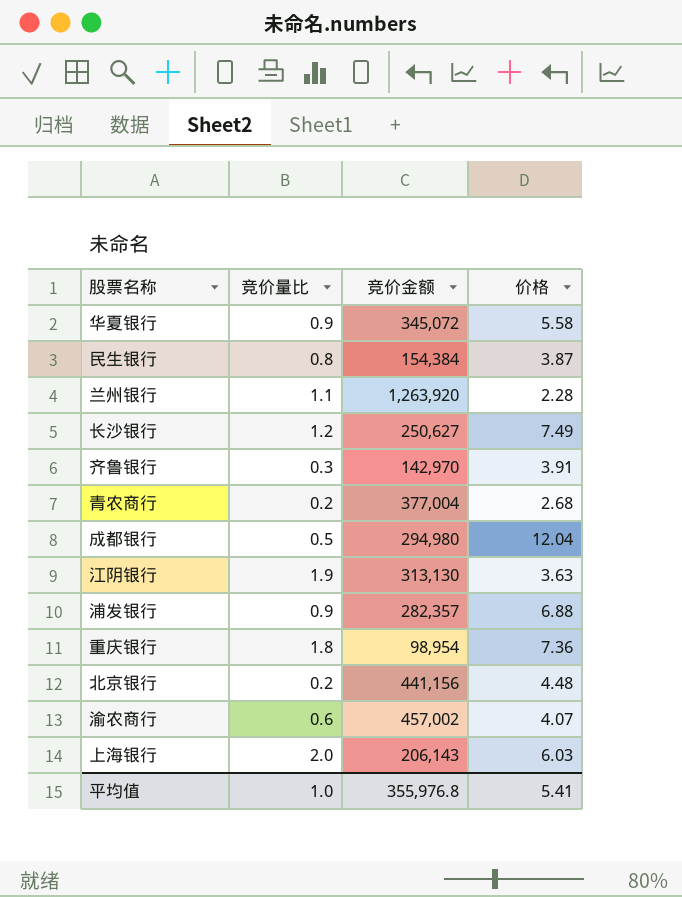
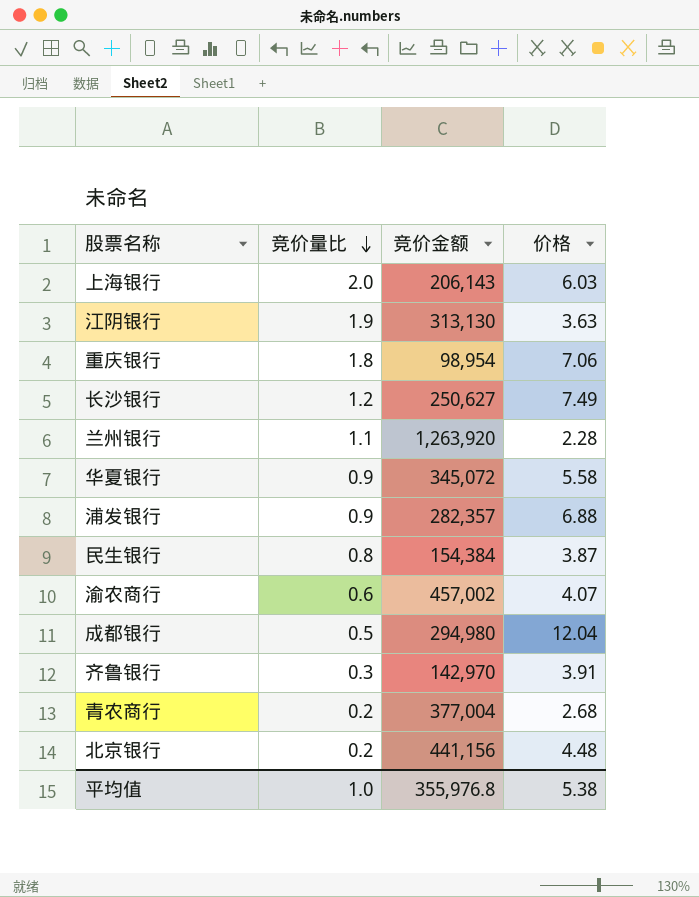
row order: none -> 竞价量比 descending
重庆银行 | 价格: 7.36 -> 7.06
平均值 | 价格: 5.41 -> 5.38

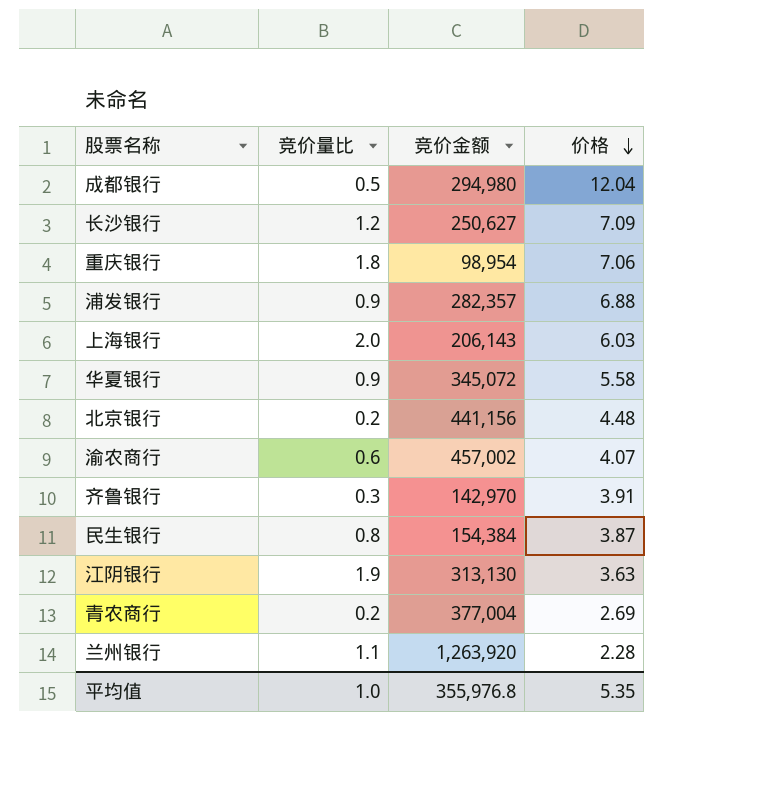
row order: 竞价量比 descending -> 价格 descending
长沙银行 | 价格: 7.49 -> 7.09
青农商行 | 价格: 2.68 -> 2.69
平均值 | 价格: 5.38 -> 5.35

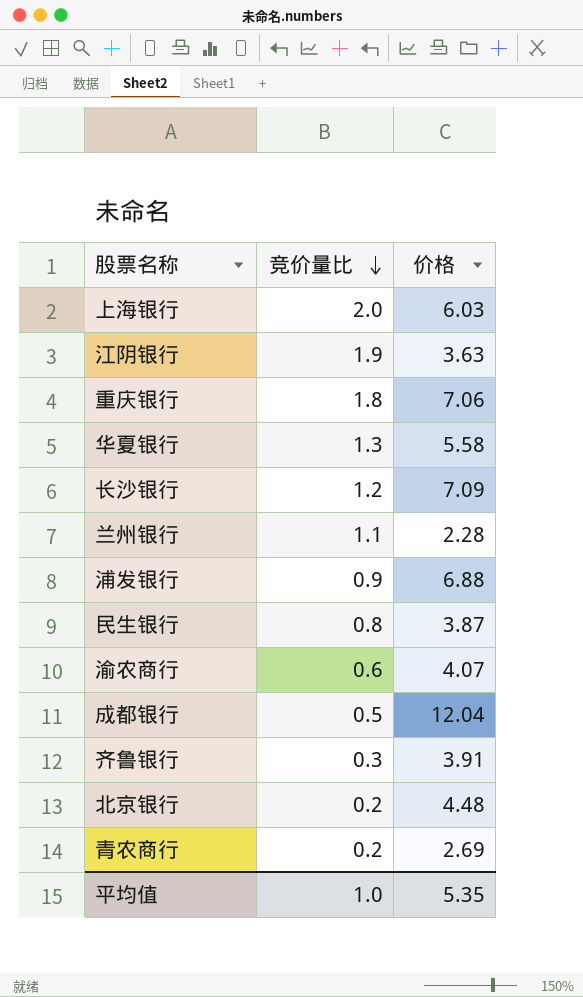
row order: 价格 descending -> 竞价量比 descending
column 竞价金额 | position: 3 -> none
华夏银行 | 竞价量比: 0.9 -> 1.3

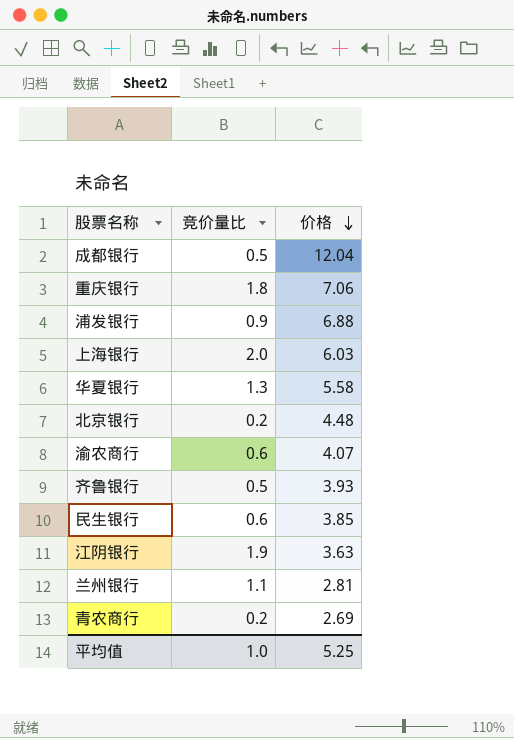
row order: 竞价量比 descending -> 价格 descending
row 长沙银行: 1.2 | 7.09 -> none
齐鲁银行 | 竞价量比: 0.3 -> 0.5
齐鲁银行 | 价格: 3.91 -> 3.93
民生银行 | 竞价量比: 0.8 -> 0.6
民生银行 | 价格: 3.87 -> 3.85
兰州银行 | 价格: 2.28 -> 2.81
平均值 | 价格: 5.35 -> 5.25

